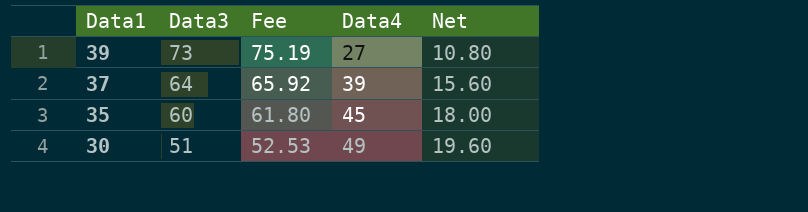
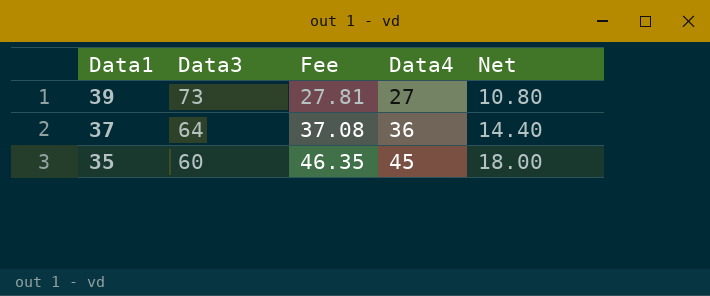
column Fee | formula: [Data3] * 1.03 -> [Data4] * 1.03
row 30: 51 | 52.53 | 49 | 19.60 -> none
37 | Data4: 39 -> 36
37 | Net: 15.60 -> 14.40

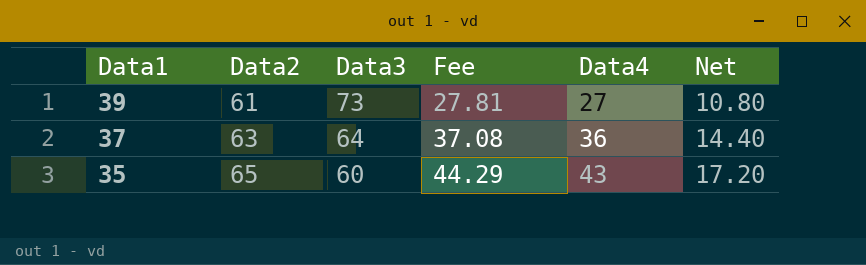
column Data2 | position: none -> 2
35 | Fee: 46.35 -> 44.29
35 | Data4: 45 -> 43
35 | Net: 18.00 -> 17.20

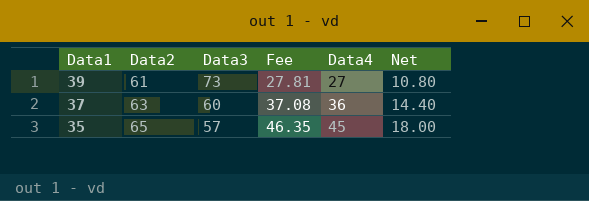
37 | Data3: 64 -> 60
35 | Data3: 60 -> 57
35 | Fee: 44.29 -> 46.35
35 | Data4: 43 -> 45
35 | Net: 17.20 -> 18.00

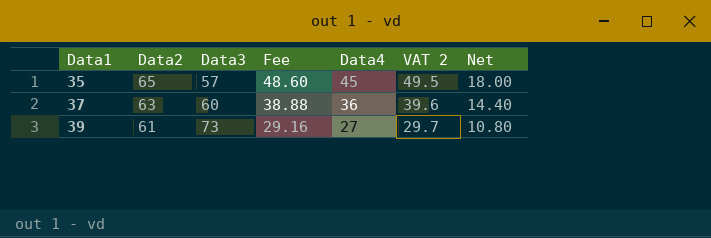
row order: Data1 descending -> Data1 ascending
column Fee | formula: [Data4] * 1.03 -> [Data4] * 1.08
column VAT 2 | formula: none -> [Data4] * 1.1

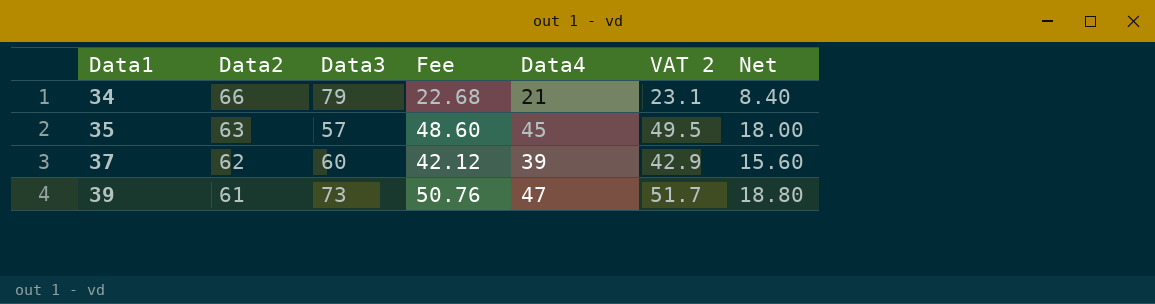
row 34: none -> 66 | 79 | 22.68 | 21 | 23.1 | 8.40
35 | Data2: 65 -> 63
37 | Data2: 63 -> 62
37 | Fee: 38.88 -> 42.12
37 | Data4: 36 -> 39
37 | VAT 2: 39.6 -> 42.9
37 | Net: 14.40 -> 15.60
39 | Fee: 29.16 -> 50.76
39 | Data4: 27 -> 47
39 | VAT 2: 29.7 -> 51.7
39 | Net: 10.80 -> 18.80

